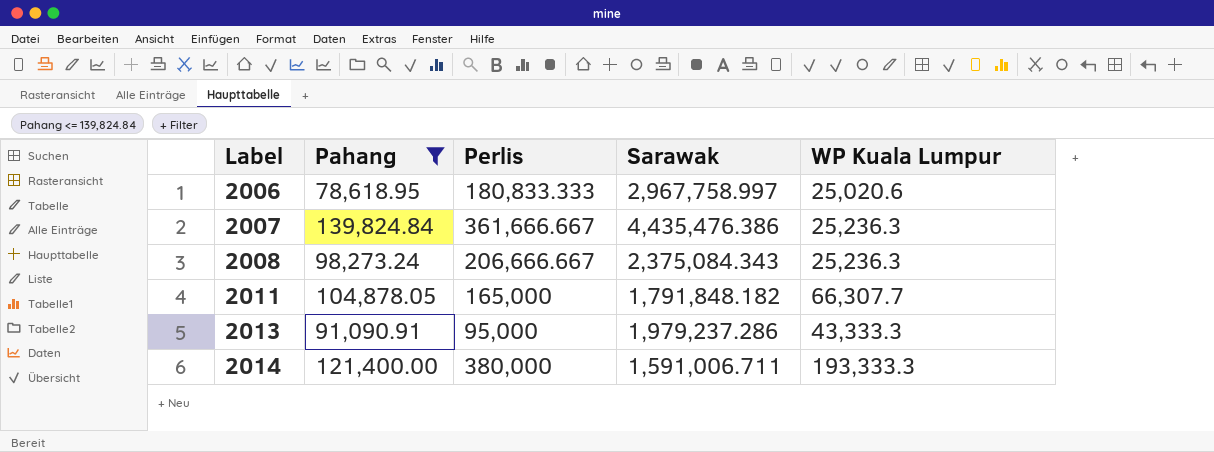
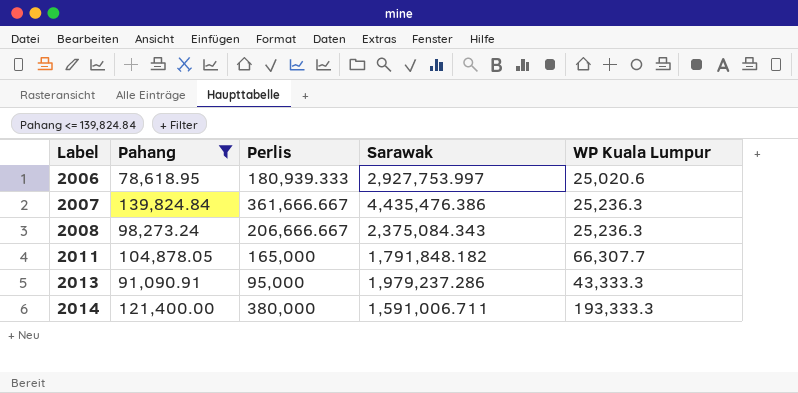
2006 | Perlis: 180,833.333 -> 180,939.333
2006 | Sarawak: 2,967,758.997 -> 2,927,753.997

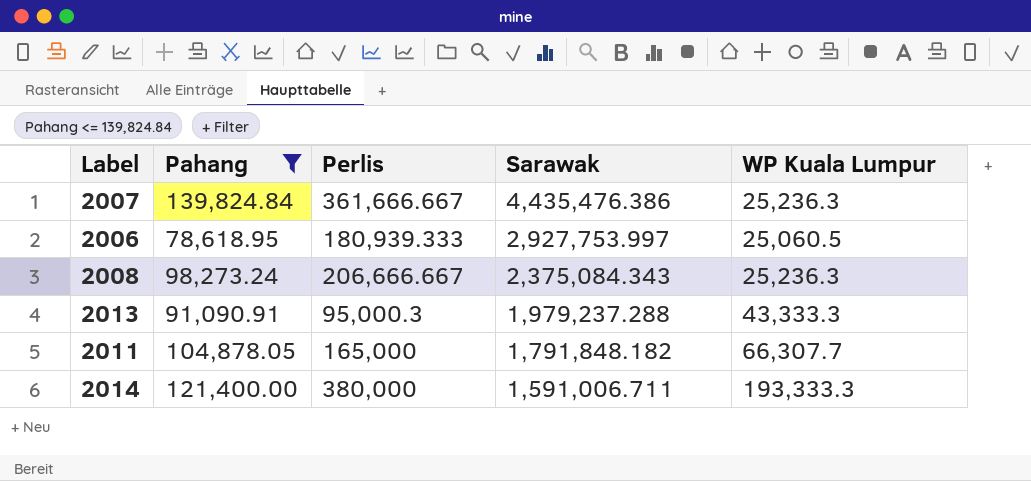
row order: Label ascending -> Sarawak descending
2006 | WP Kuala Lumpur: 25,020.6 -> 25,060.5
2013 | Perlis: 95,000 -> 95,000.3
2013 | Sarawak: 1,979,237.286 -> 1,979,237.288

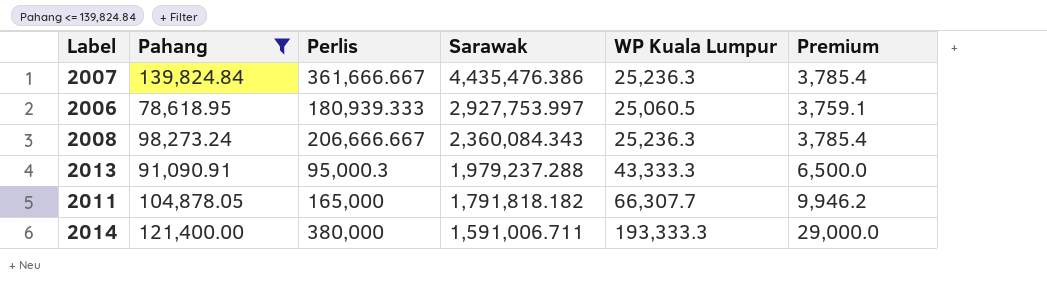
column Premium | formula: none -> [WP Kuala Lumpur] * 0.15
2008 | Sarawak: 2,375,084.343 -> 2,360,084.343
2011 | Sarawak: 1,791,848.182 -> 1,791,818.182

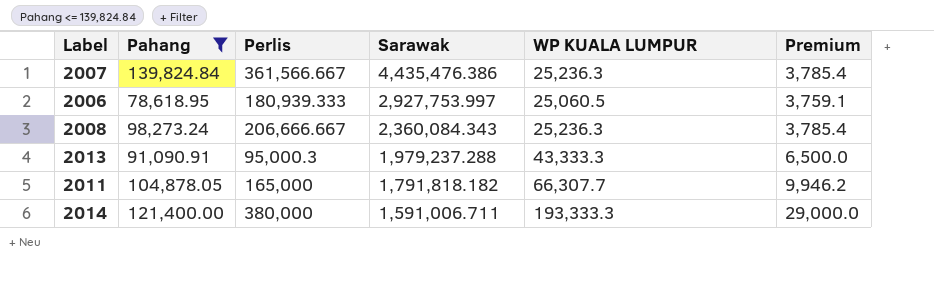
column name: WP Kuala Lumpur -> WP KUALA LUMPUR
2007 | Perlis: 361,666.667 -> 361,566.667

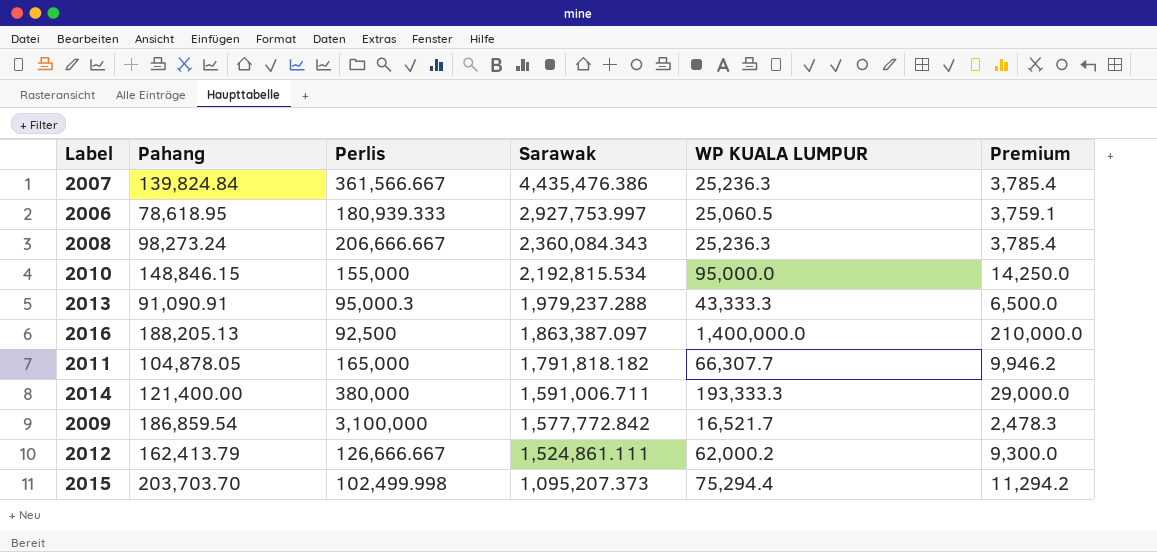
filter: Pahang <= 139,824.84 -> none

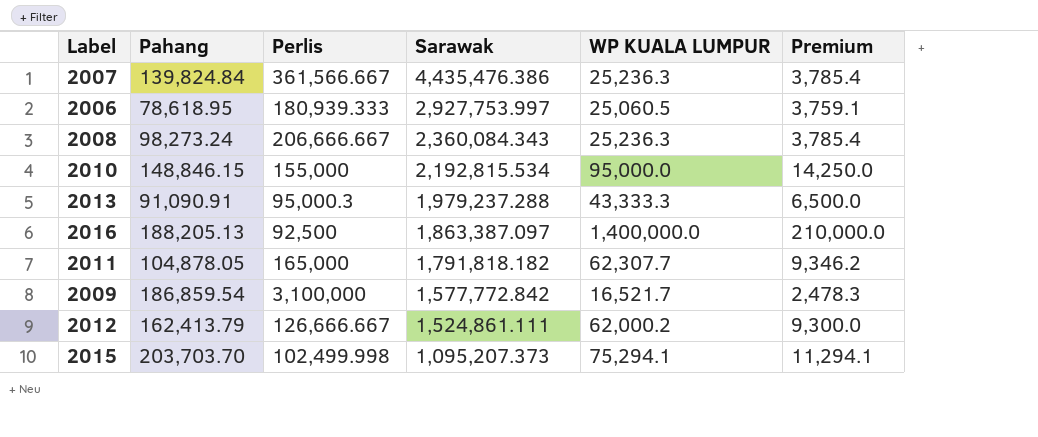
row 2014: 121,400.00 | 380,000 | 1,591,006.711 | 193,333.3 | 29,000.0 -> none
2011 | WP KUALA LUMPUR: 66,307.7 -> 62,307.7
2011 | Premium: 9,946.2 -> 9,346.2
2015 | WP KUALA LUMPUR: 75,294.4 -> 75,294.1
2015 | Premium: 11,294.2 -> 11,294.1

